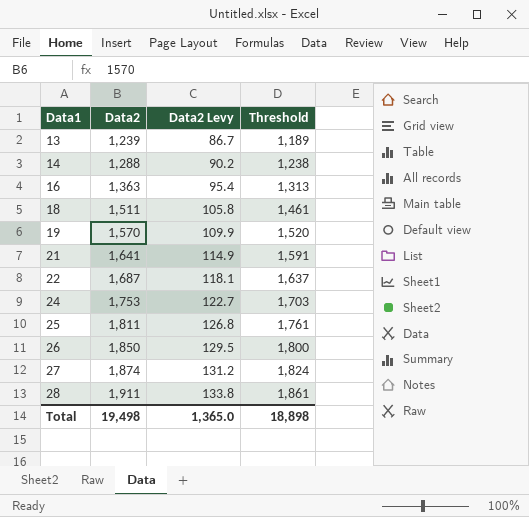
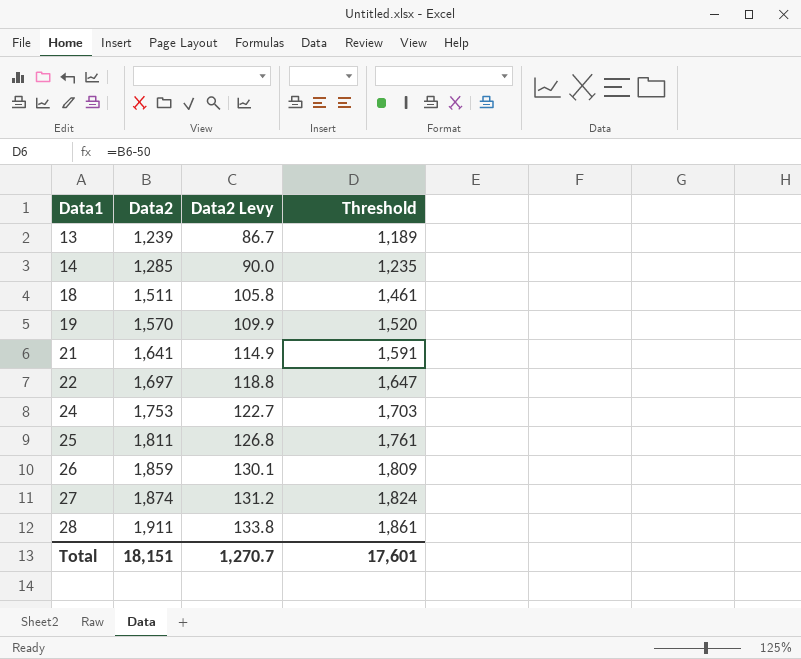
row 16: 1,363 | 95.4 | 1,313 -> none
14 | Data2: 1,288 -> 1,285
14 | Data2 Levy: 90.2 -> 90.0
14 | Threshold: 1,238 -> 1,235
22 | Data2: 1,687 -> 1,697
22 | Data2 Levy: 118.1 -> 118.8
22 | Threshold: 1,637 -> 1,647
26 | Data2: 1,850 -> 1,859
26 | Data2 Levy: 129.5 -> 130.1
26 | Threshold: 1,800 -> 1,809
Total | Data2: 19,498 -> 18,151
Total | Data2 Levy: 1,365.0 -> 1,270.7
Total | Threshold: 18,898 -> 17,601

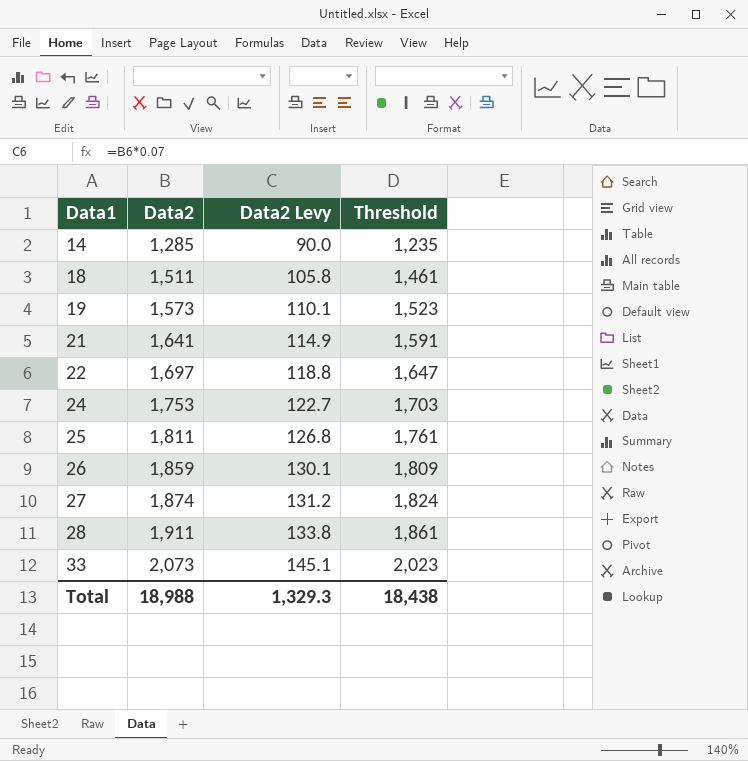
row 13: 1,239 | 86.7 | 1,189 -> none
19 | Data2: 1,570 -> 1,573
19 | Data2 Levy: 109.9 -> 110.1
19 | Threshold: 1,520 -> 1,523
row 33: none -> 2,073 | 145.1 | 2,023
Total | Data2: 18,151 -> 18,988
Total | Data2 Levy: 1,270.7 -> 1,329.3
Total | Threshold: 17,601 -> 18,438

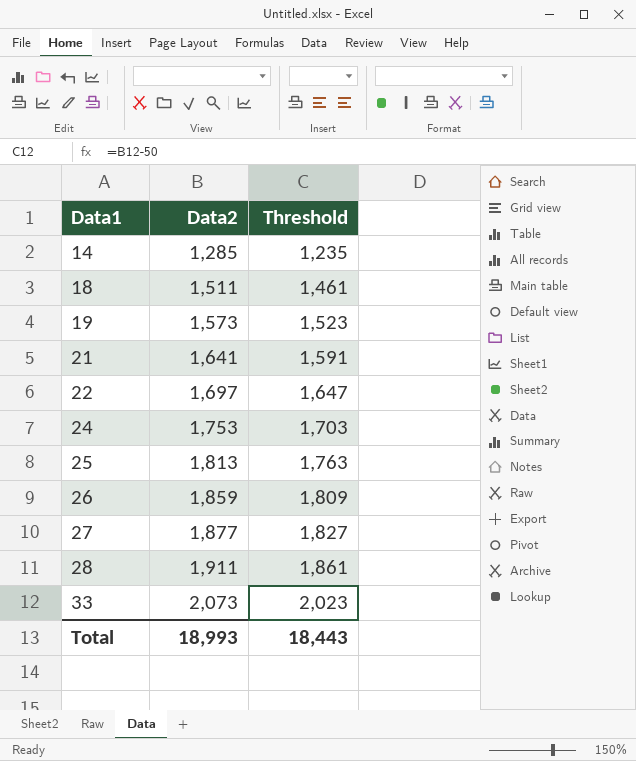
column Data2 Levy | formula: [Data2] * 0.07 -> none
25 | Data2: 1,811 -> 1,813
25 | Threshold: 1,761 -> 1,763
27 | Data2: 1,874 -> 1,877
27 | Threshold: 1,824 -> 1,827
Total | Data2: 18,988 -> 18,993
Total | Threshold: 18,438 -> 18,443

